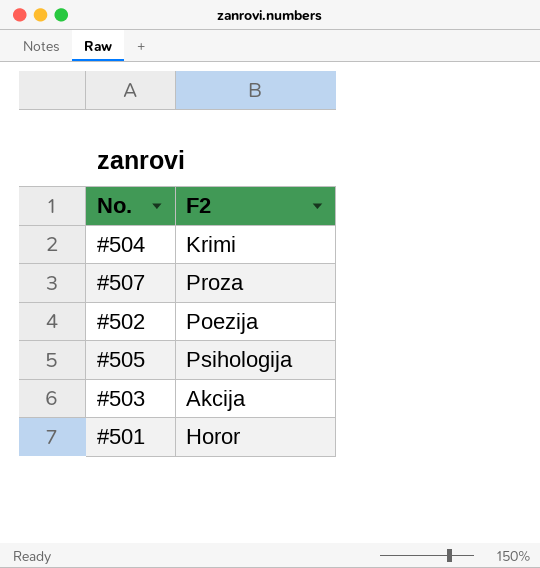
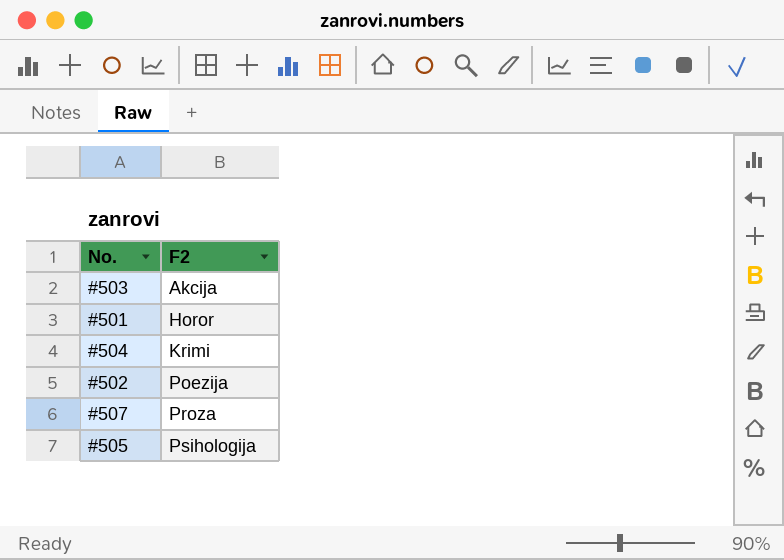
row order: none -> F2 ascending

